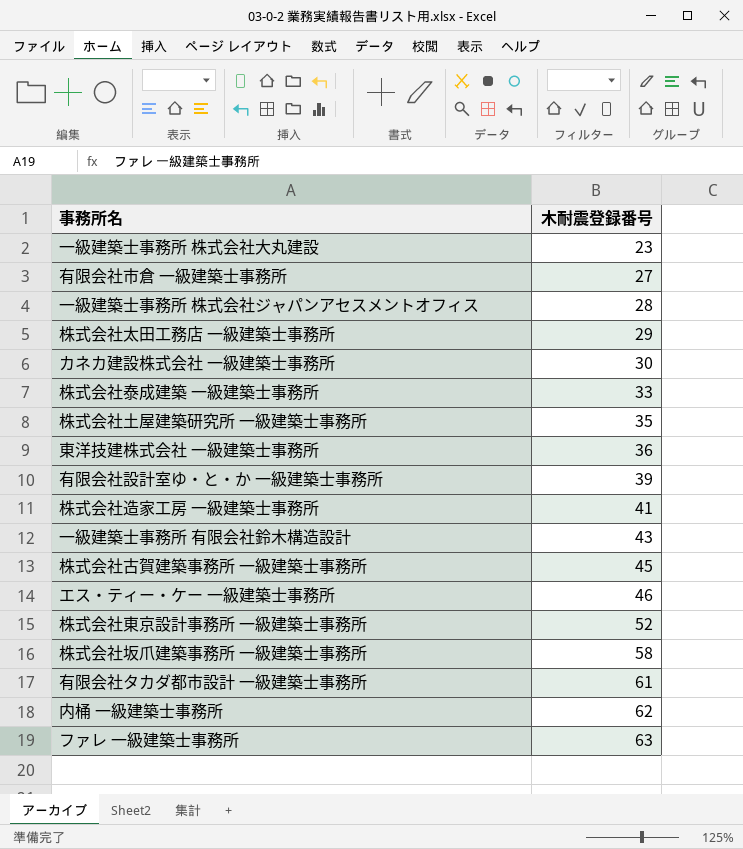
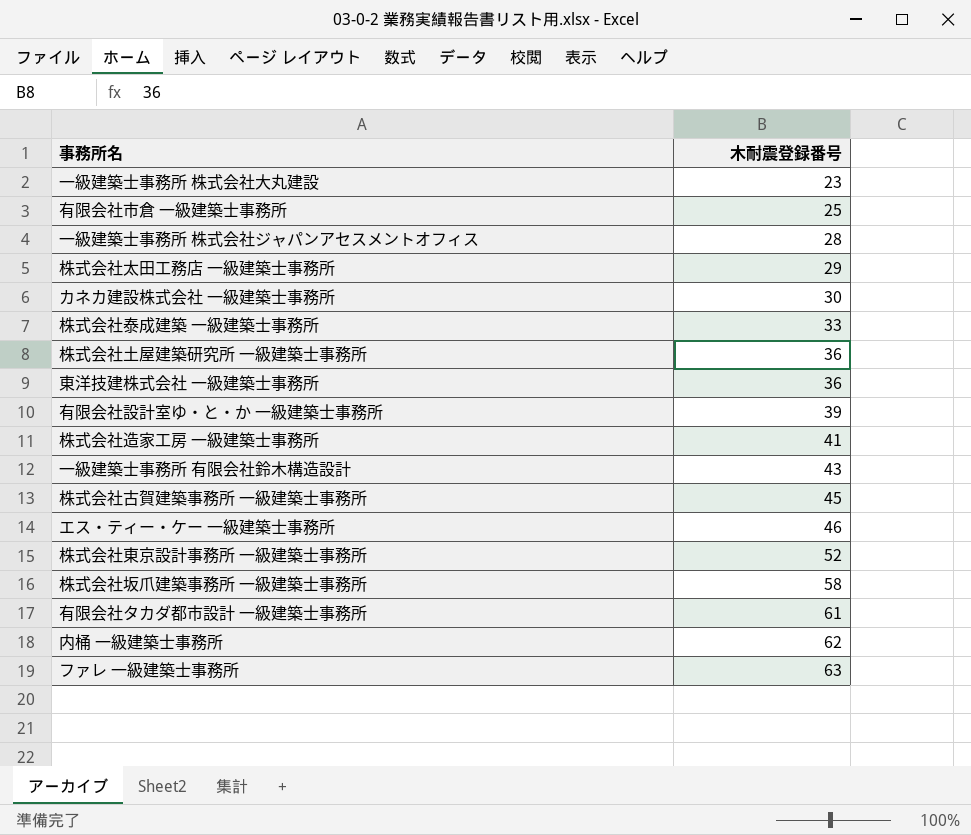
有限会社市倉 一級建築士事務所 | 木耐震登録番号: 27 -> 25
株式会社土屋建築研究所 一級建築士事務所 | 木耐震登録番号: 35 -> 36

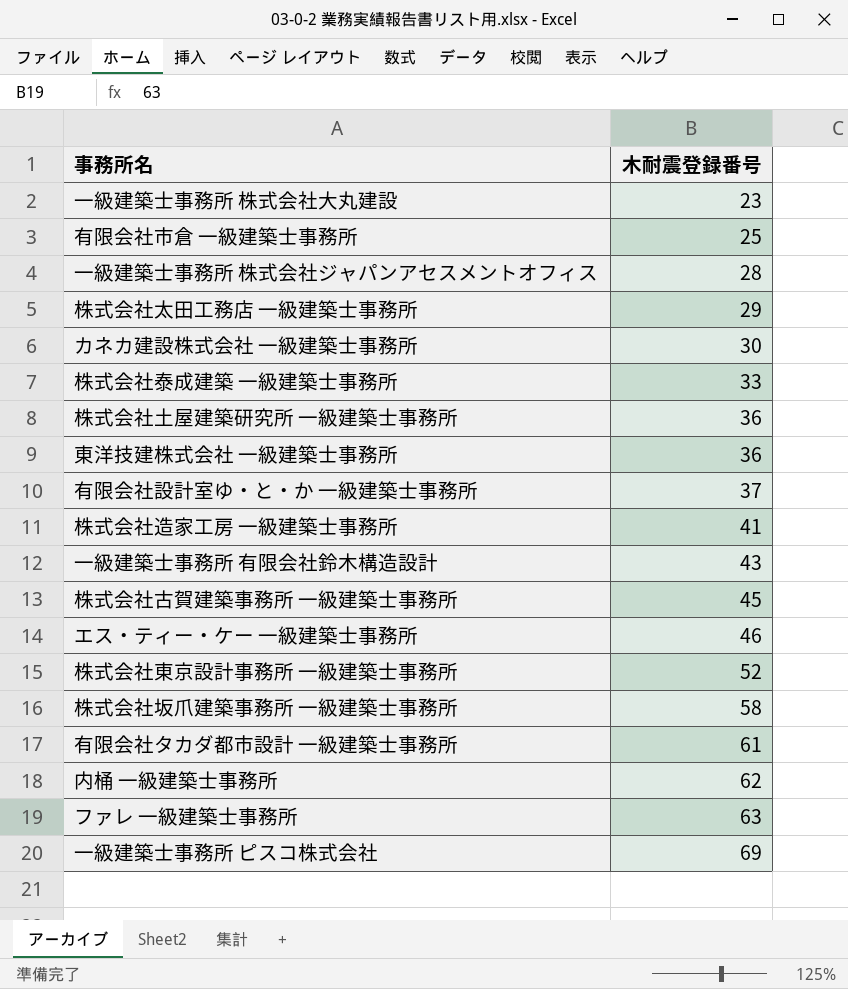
有限会社設計室ゆ・と・か 一級建築士事務所 | 木耐震登録番号: 39 -> 37
row 一級建築士事務所 ピスコ株式会社: none -> 69

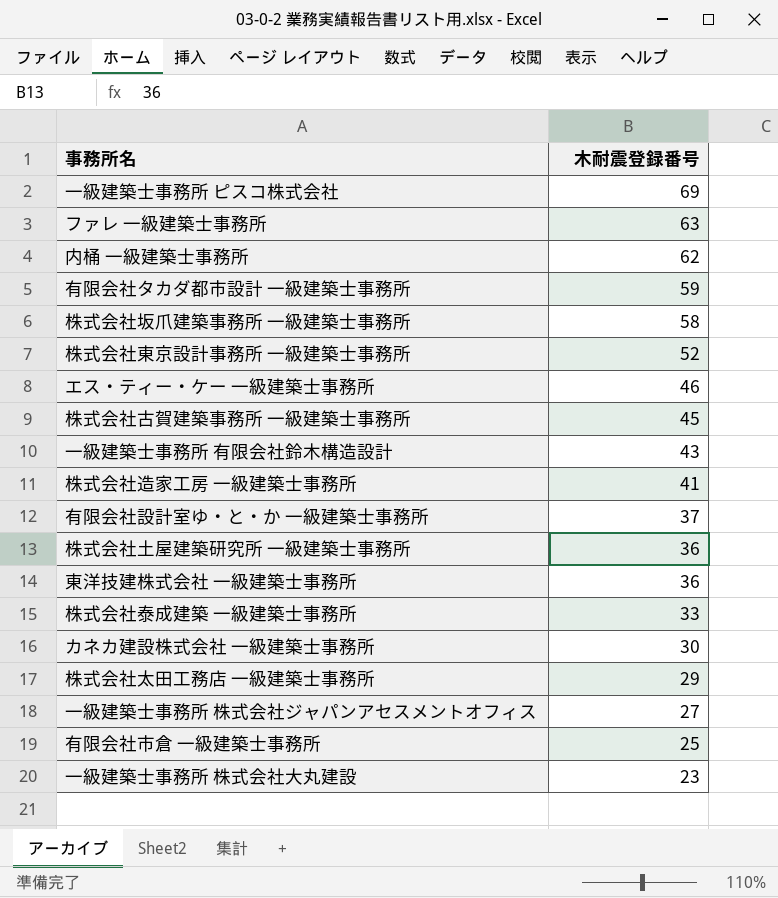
row order: 木耐震登録番号 ascending -> 木耐震登録番号 descending
有限会社タカダ都市設計 一級建築士事務所 | 木耐震登録番号: 61 -> 59
一級建築士事務所 株式会社ジャパンアセスメントオフィス | 木耐震登録番号: 28 -> 27

